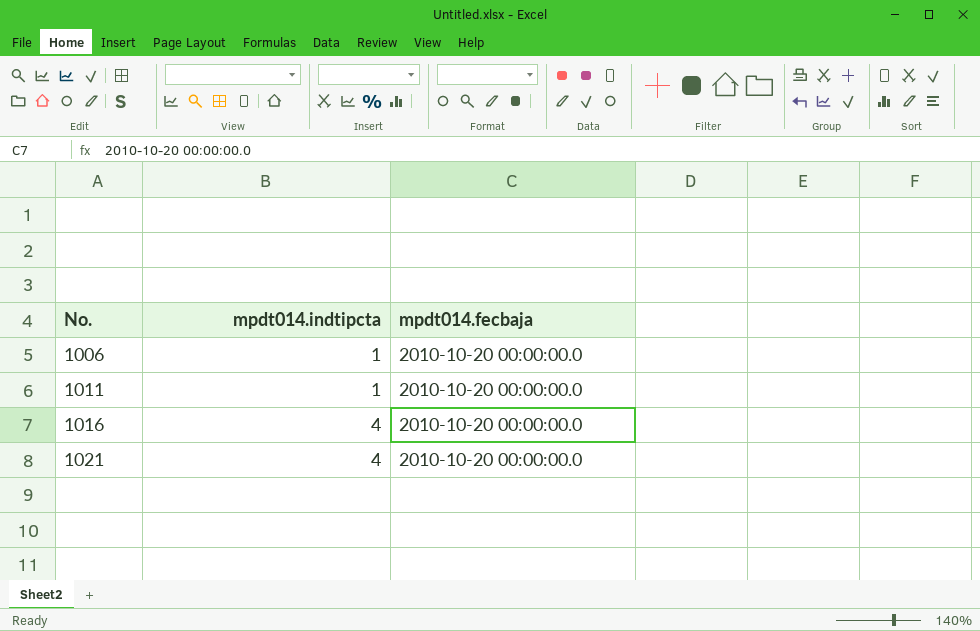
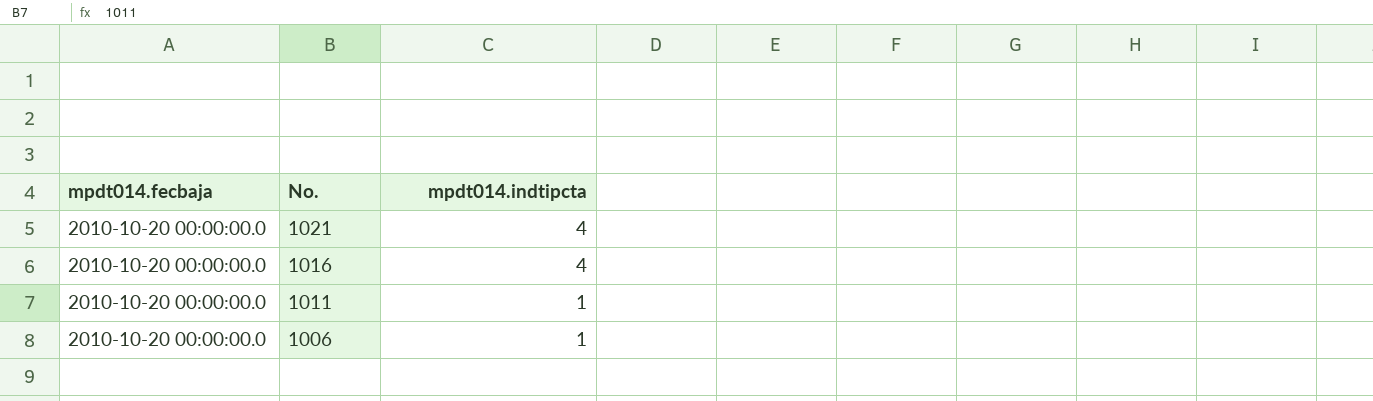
row order: No. ascending -> No. descending
column mpdt014.fecbaja | position: 3 -> 1

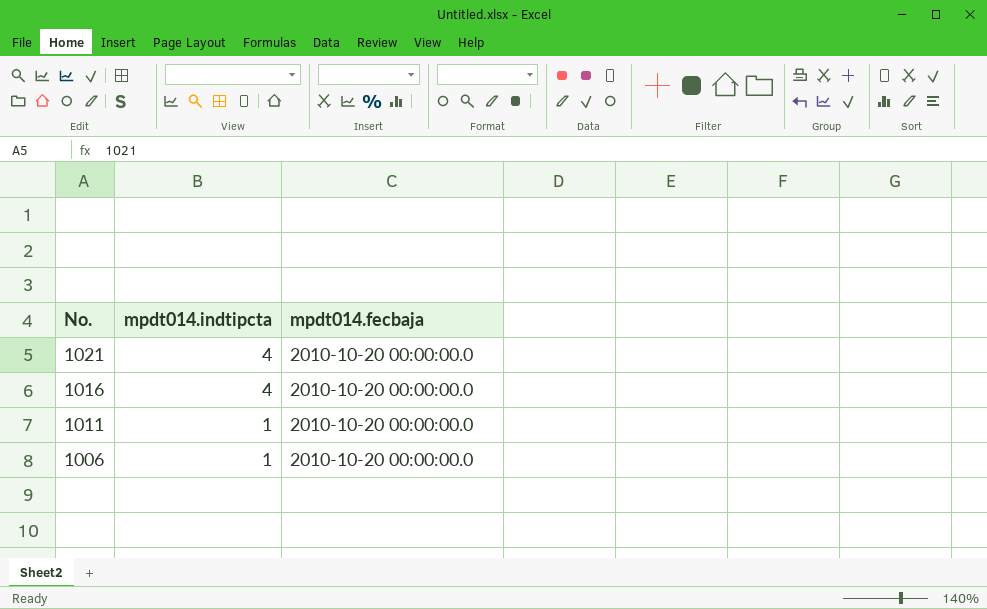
column mpdt014.fecbaja | position: 1 -> 3

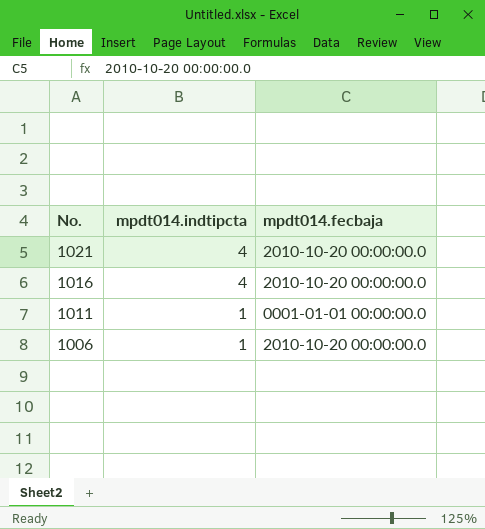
1011 | mpdt014.fecbaja: 2010-10-20 00:00:00.0 -> 0001-01-01 00:00:00.0

